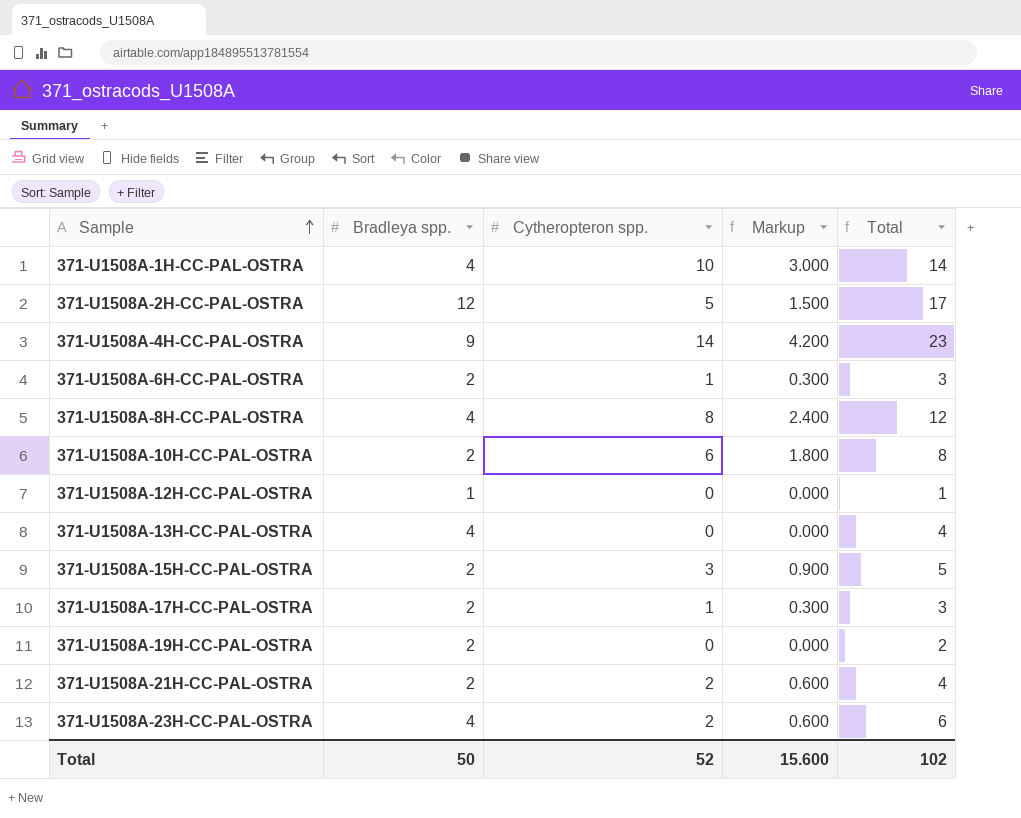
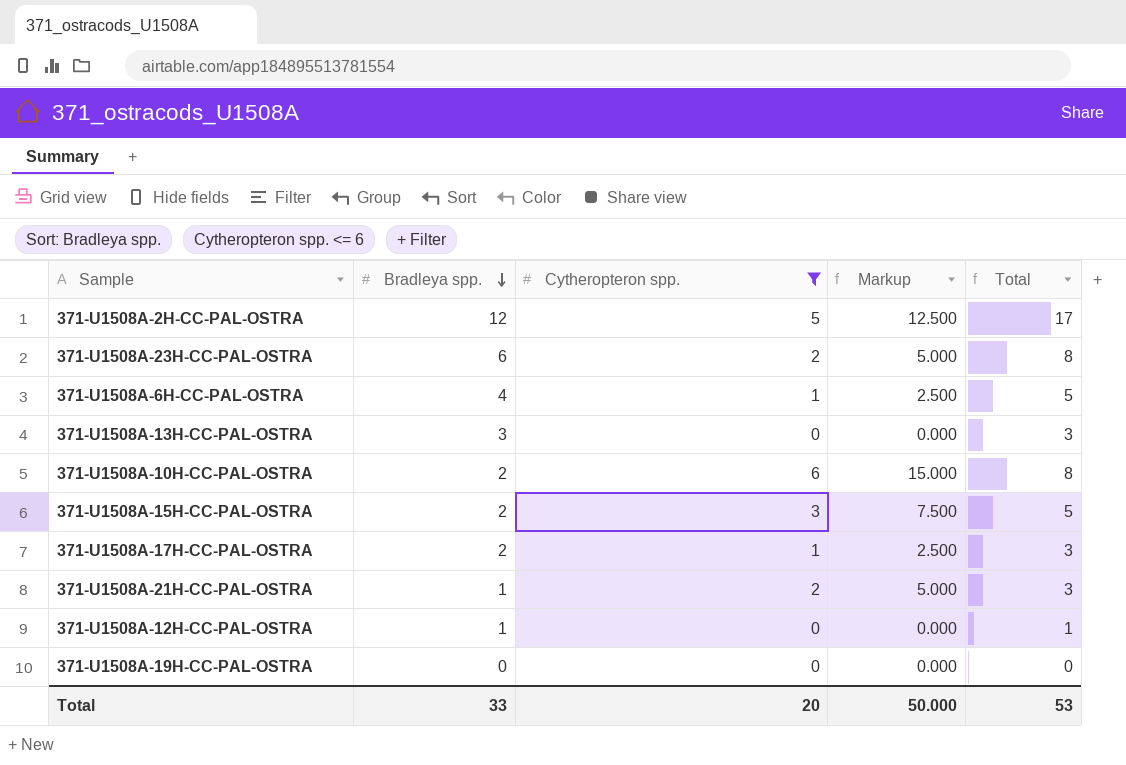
filter: none -> Cytheropteron spp. <= 6
row order: Sample ascending -> Bradleya spp. descending
column Markup | formula: [Cytheropteron spp.] * 0.3 -> [Cytheropteron spp.] * 2.5
371-U1508A-23H-CC-PAL-OSTRA | Bradleya spp.: 4 -> 6
371-U1508A-23H-CC-PAL-OSTRA | Total: 6 -> 8
371-U1508A-6H-CC-PAL-OSTRA | Bradleya spp.: 2 -> 4
371-U1508A-6H-CC-PAL-OSTRA | Total: 3 -> 5
371-U1508A-13H-CC-PAL-OSTRA | Bradleya spp.: 4 -> 3
371-U1508A-13H-CC-PAL-OSTRA | Total: 4 -> 3
371-U1508A-21H-CC-PAL-OSTRA | Bradleya spp.: 2 -> 1
371-U1508A-21H-CC-PAL-OSTRA | Total: 4 -> 3
371-U1508A-19H-CC-PAL-OSTRA | Bradleya spp.: 2 -> 0
371-U1508A-19H-CC-PAL-OSTRA | Total: 2 -> 0
Total | Bradleya spp.: 50 -> 33
Total | Cytheropteron spp.: 52 -> 20
Total | Markup: 15.600 -> 50.000
Total | Total: 102 -> 53

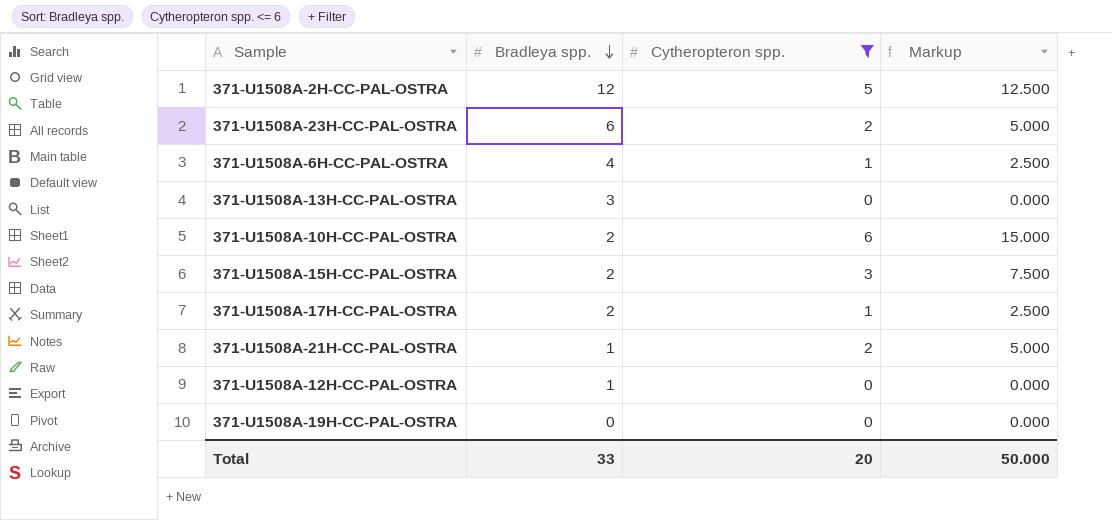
column Total | formula: [Bradleya spp.] + [Cytheropteron spp.] -> none

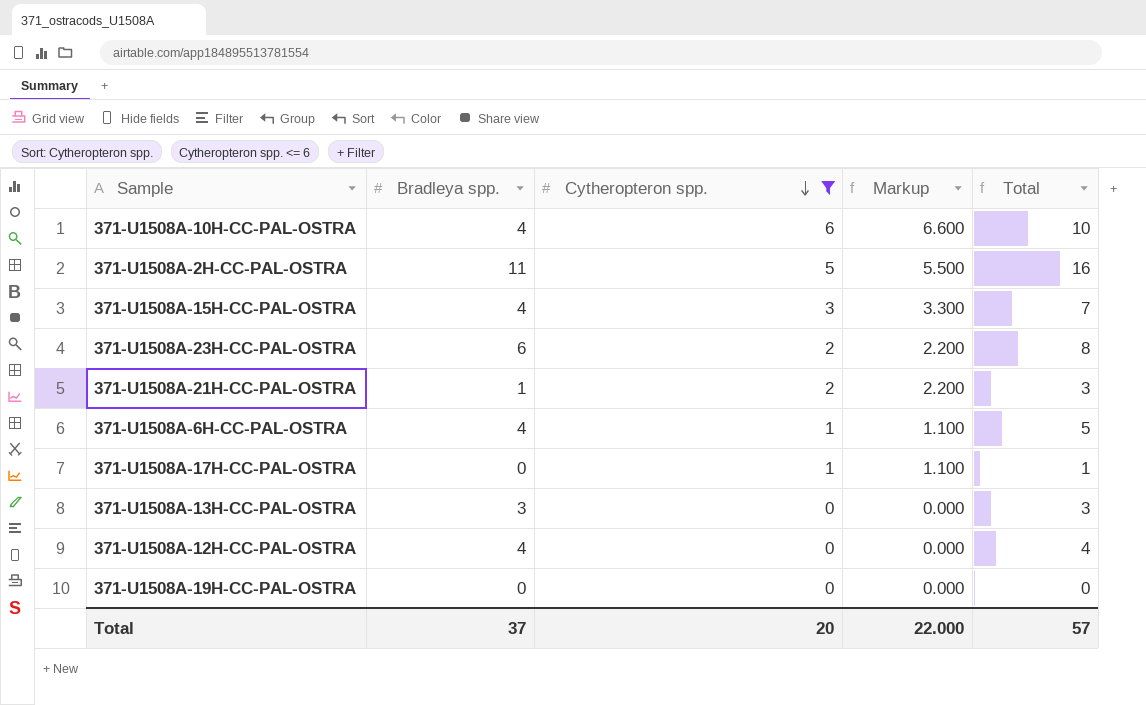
row order: Bradleya spp. descending -> Cytheropteron spp. descending
column Markup | formula: [Cytheropteron spp.] * 2.5 -> [Cytheropteron spp.] * 1.1
column Total | formula: none -> [Bradleya spp.] + [Cytheropteron spp.]
371-U1508A-10H-CC-PAL-OSTRA | Bradleya spp.: 2 -> 4
371-U1508A-2H-CC-PAL-OSTRA | Bradleya spp.: 12 -> 11
371-U1508A-15H-CC-PAL-OSTRA | Bradleya spp.: 2 -> 4
371-U1508A-17H-CC-PAL-OSTRA | Bradleya spp.: 2 -> 0
371-U1508A-12H-CC-PAL-OSTRA | Bradleya spp.: 1 -> 4
Total | Bradleya spp.: 33 -> 37
Total | Markup: 50.000 -> 22.000

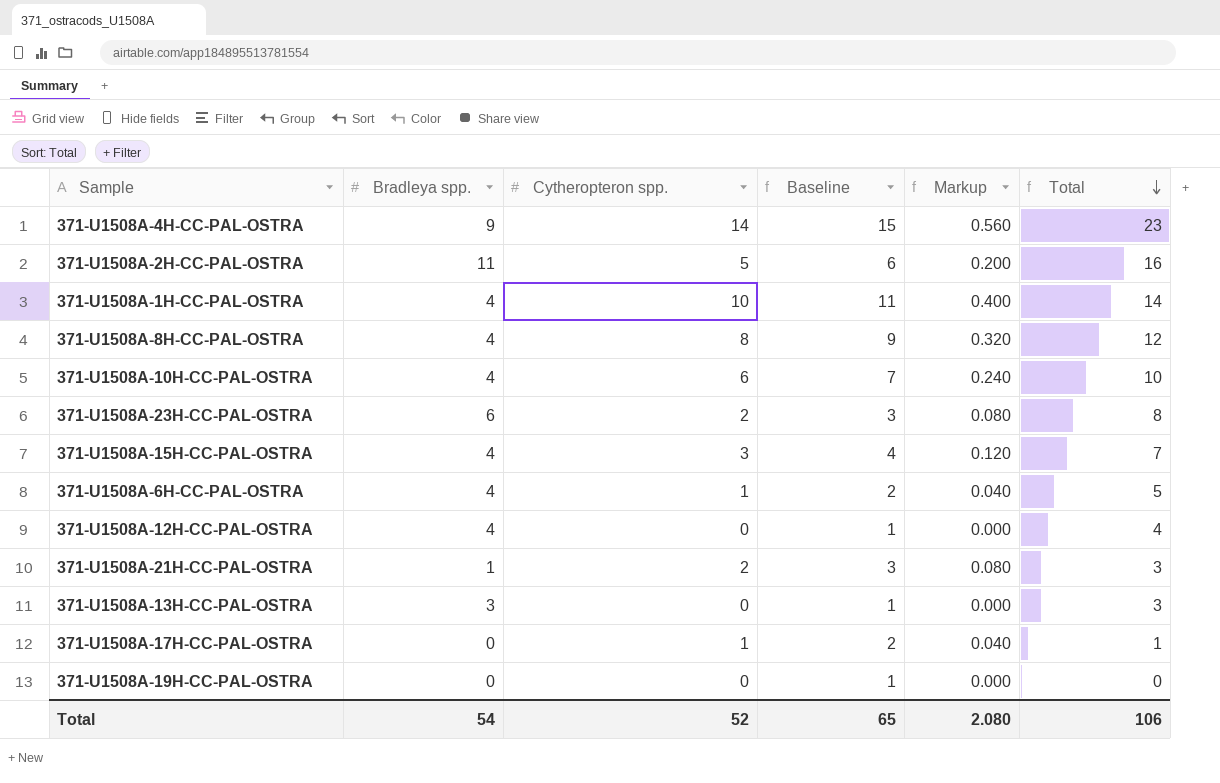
filter: Cytheropteron spp. <= 6 -> none
row order: Cytheropteron spp. descending -> Total descending
column Baseline | formula: none -> [Cytheropteron spp.] + 1
column Markup | formula: [Cytheropteron spp.] * 1.1 -> [Cytheropteron spp.] * 0.04
Total | Bradleya spp.: 37 -> 54
Total | Cytheropteron spp.: 20 -> 52
Total | Markup: 22.000 -> 2.080
Total | Total: 57 -> 106

